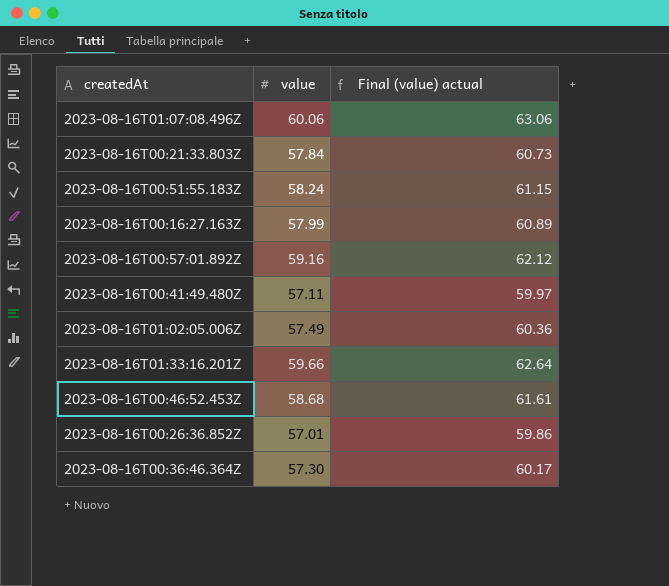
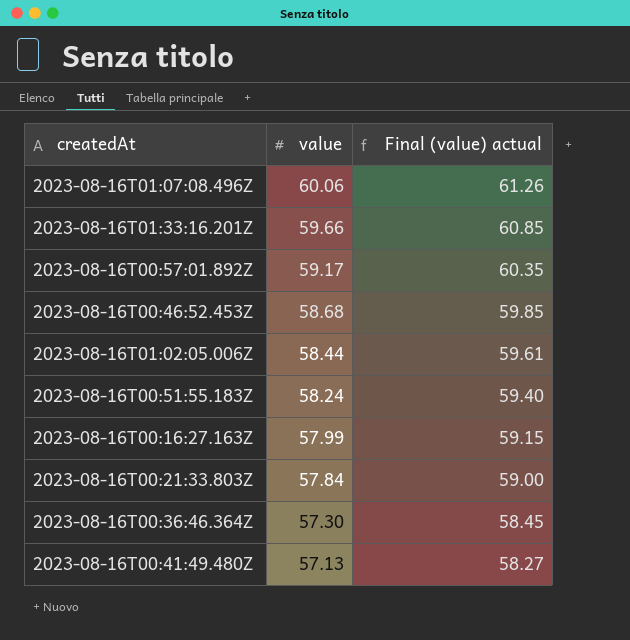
row order: none -> value descending
column Final (value) actual | formula: [value] * 1.05 -> [value] * 1.02
row 2023-08-16T00:26:36.852Z: 57.01 | 59.86 -> none
2023-08-16T00:57:01.892Z | value: 59.16 -> 59.17
2023-08-16T01:02:05.006Z | value: 57.49 -> 58.44
2023-08-16T00:41:49.480Z | value: 57.11 -> 57.13

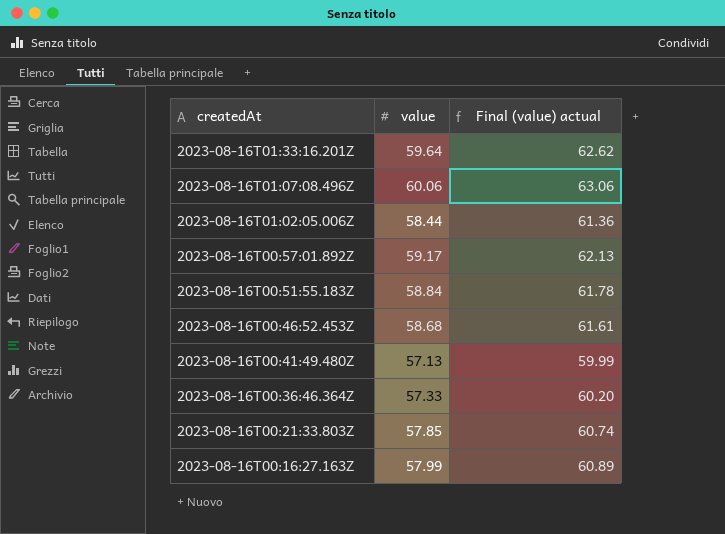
row order: value descending -> createdAt descending
column Final (value) actual | formula: [value] * 1.02 -> [value] * 1.05
2023-08-16T01:33:16.201Z | value: 59.66 -> 59.64
2023-08-16T00:51:55.183Z | value: 58.24 -> 58.84
2023-08-16T00:36:46.364Z | value: 57.30 -> 57.33
2023-08-16T00:21:33.803Z | value: 57.84 -> 57.85

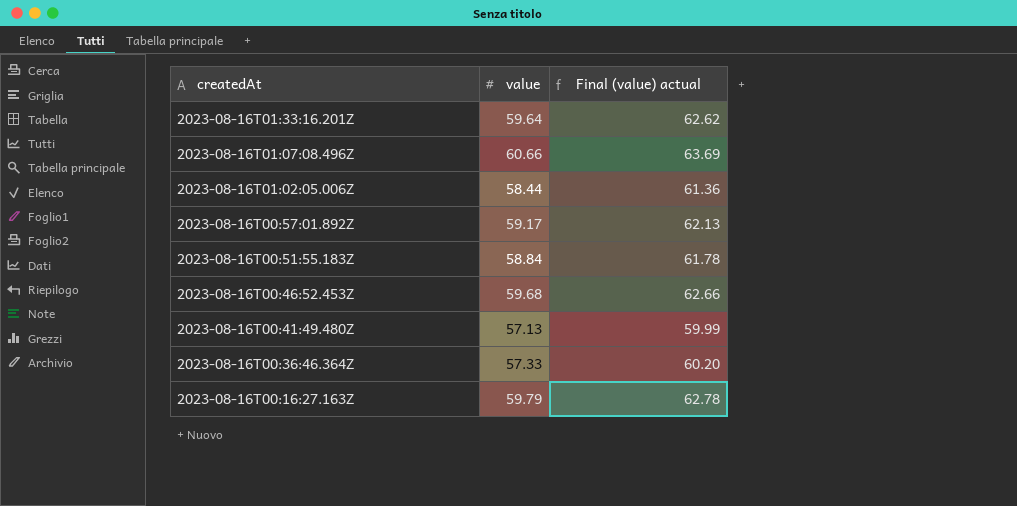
row 2023-08-16T00:21:33.803Z: 57.85 | 60.74 -> none
2023-08-16T01:07:08.496Z | value: 60.06 -> 60.66
2023-08-16T01:07:08.496Z | Final (value) actual: 63.06 -> 63.69
2023-08-16T00:46:52.453Z | value: 58.68 -> 59.68
2023-08-16T00:46:52.453Z | Final (value) actual: 61.61 -> 62.66
2023-08-16T00:16:27.163Z | value: 57.99 -> 59.79
2023-08-16T00:16:27.163Z | Final (value) actual: 60.89 -> 62.78

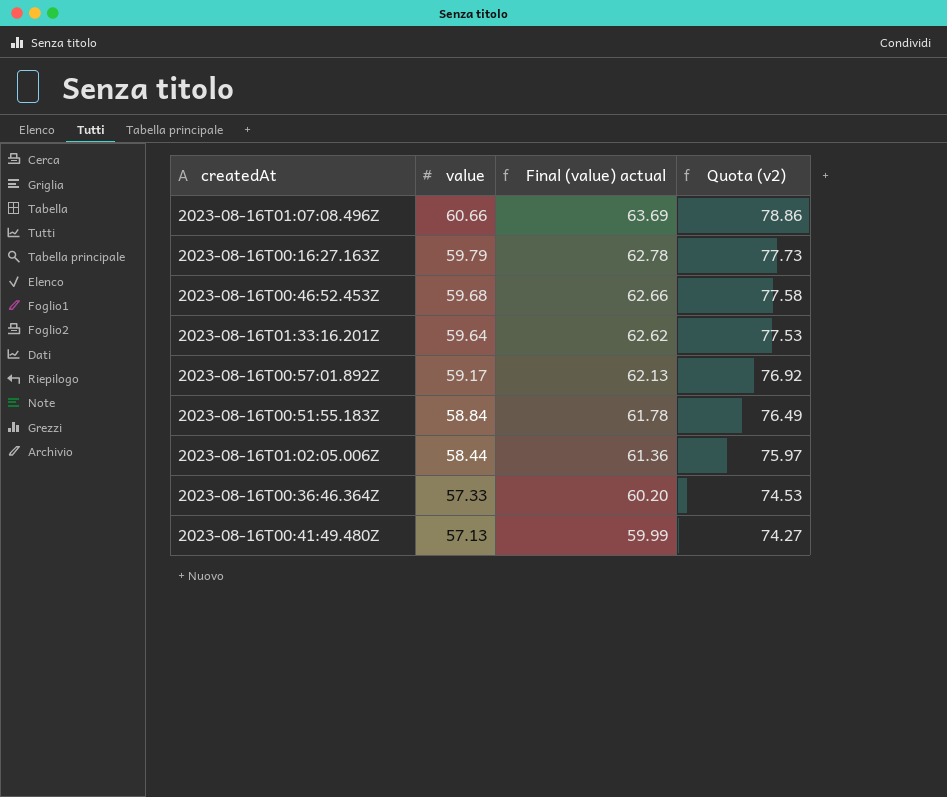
row order: createdAt descending -> value descending
column Quota (v2) | formula: none -> [value] * 1.3

